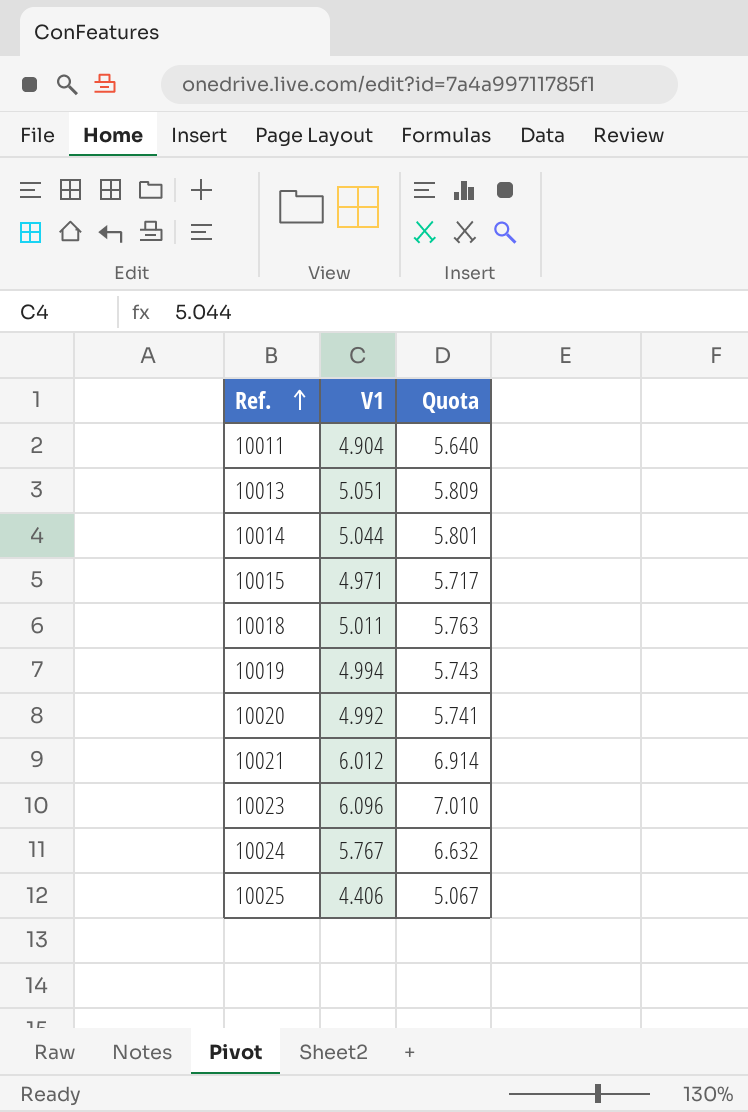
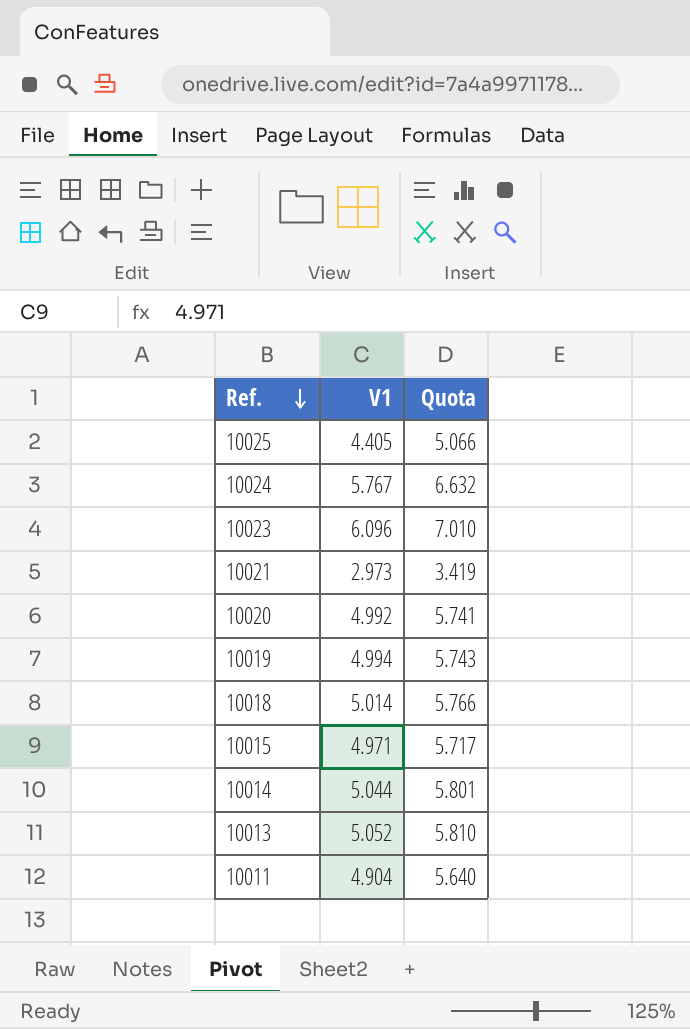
row order: Ref. ascending -> Ref. descending
10025 | V1: 4.406 -> 4.405
10025 | Quota: 5.067 -> 5.066
10021 | V1: 6.012 -> 2.973
10021 | Quota: 6.914 -> 3.419
10018 | V1: 5.011 -> 5.014
10018 | Quota: 5.763 -> 5.766
10013 | V1: 5.051 -> 5.052
10013 | Quota: 5.809 -> 5.810

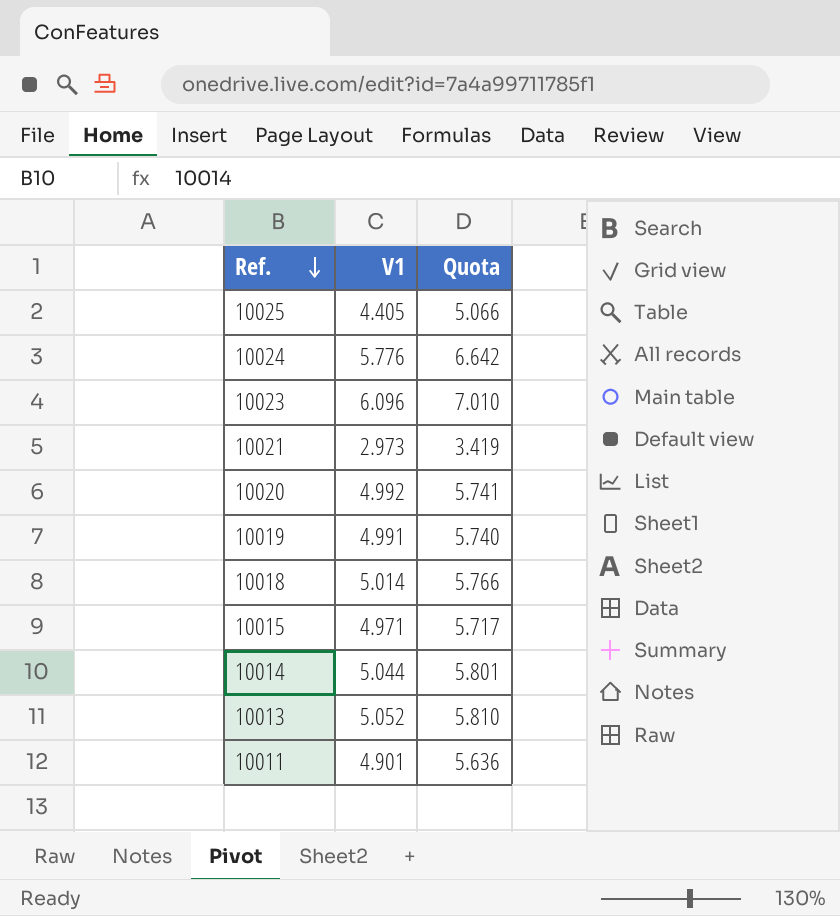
10024 | V1: 5.767 -> 5.776
10024 | Quota: 6.632 -> 6.642
10019 | V1: 4.994 -> 4.991
10019 | Quota: 5.743 -> 5.740
10011 | V1: 4.904 -> 4.901
10011 | Quota: 5.640 -> 5.636

